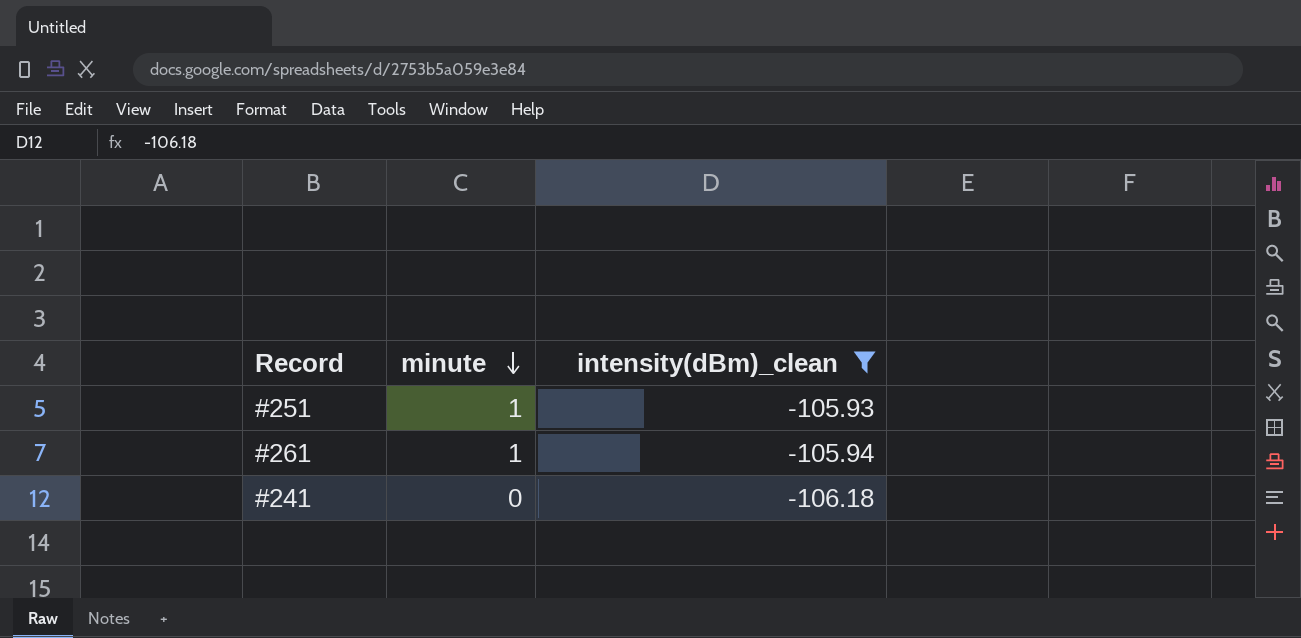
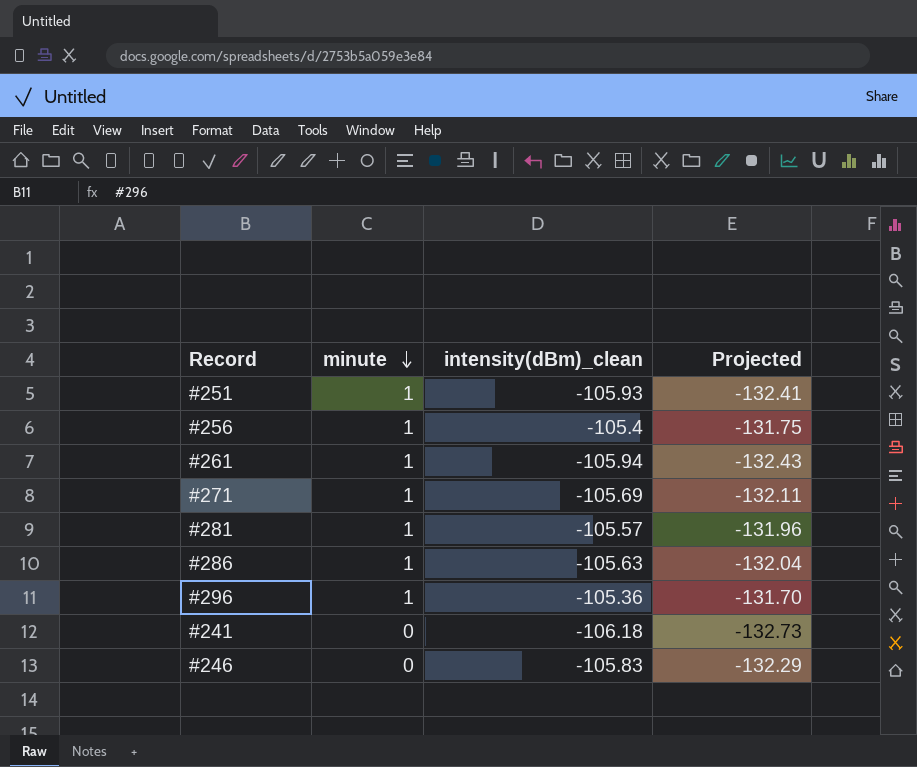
filter: intensity(dBm)_clean <= -105.93 -> none
column Projected | formula: none -> [intensity(dBm)_clean] * 1.25

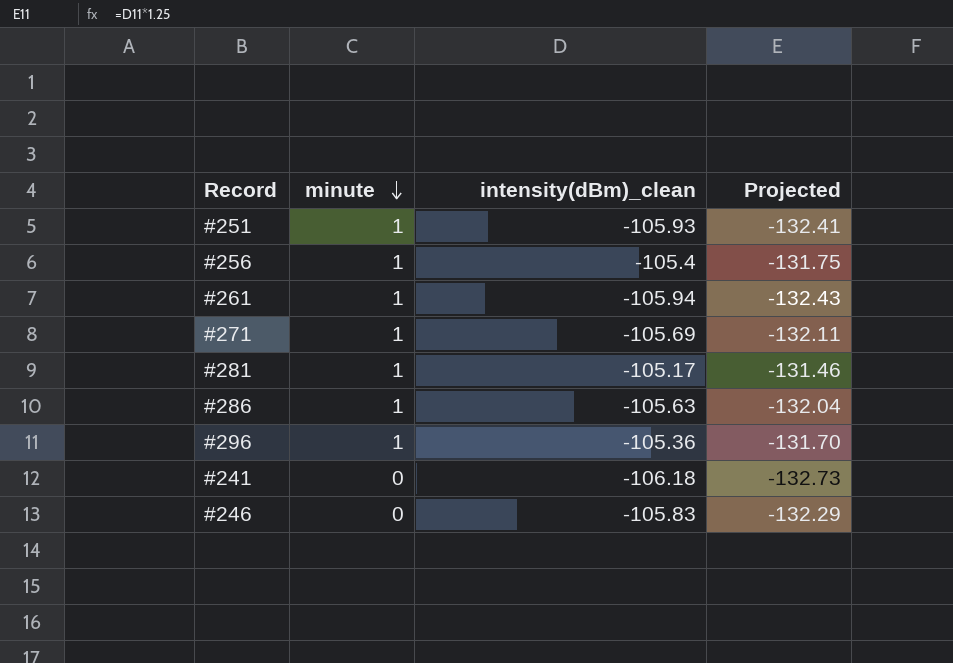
#281 | intensity(dBm)_clean: -105.57 -> -105.17
#281 | Projected: -131.96 -> -131.46

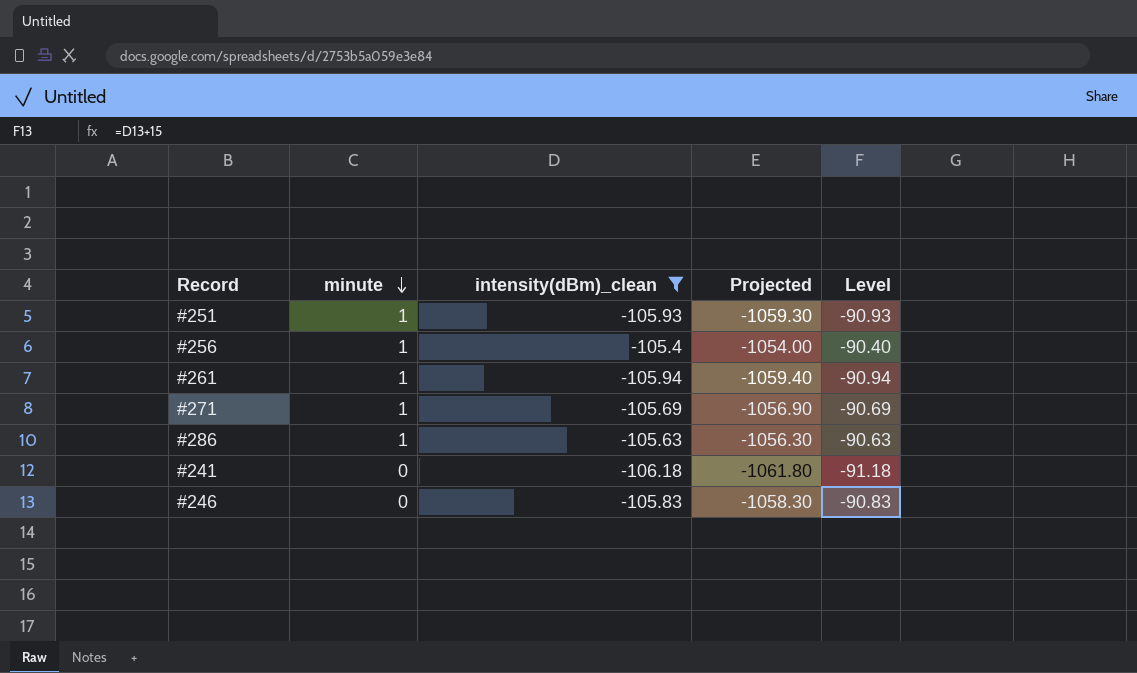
filter: none -> intensity(dBm)_clean <= -105.4
column Projected | formula: [intensity(dBm)_clean] * 1.25 -> [intensity(dBm)_clean] * 10
column Level | formula: none -> [intensity(dBm)_clean] + 15

